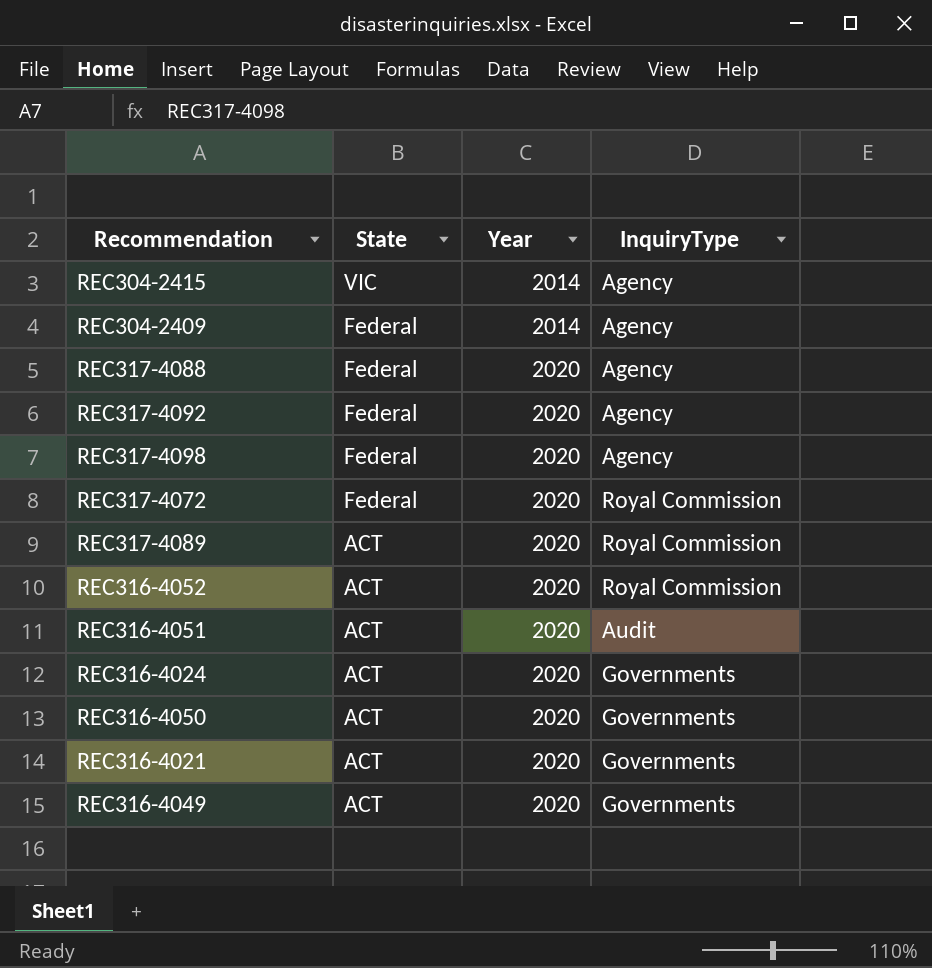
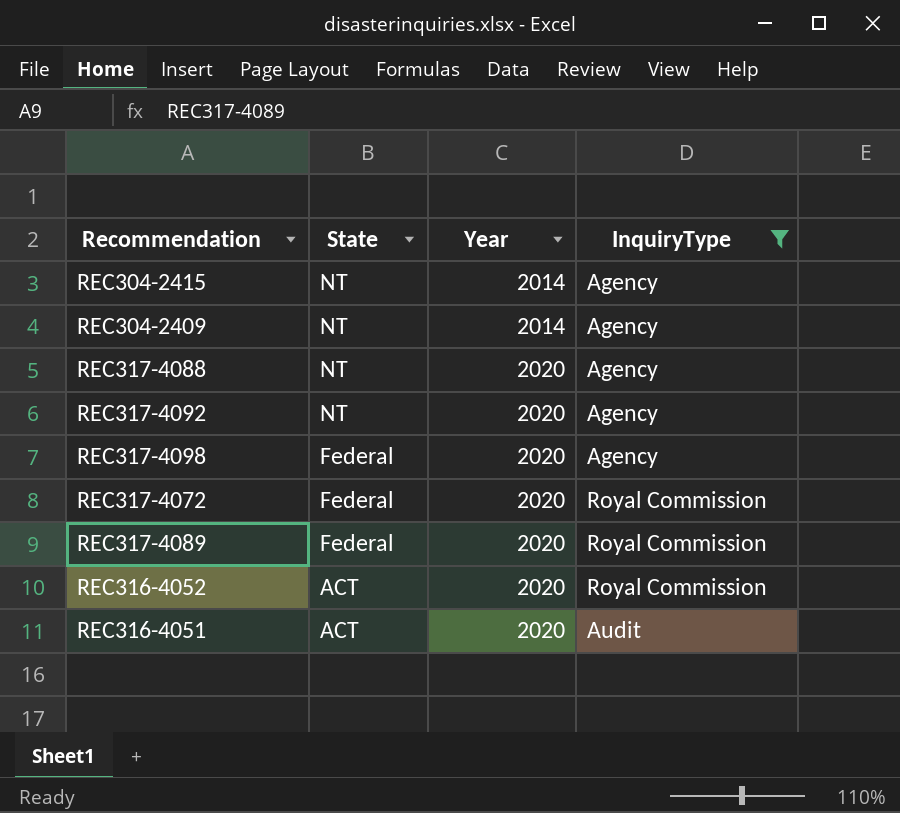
filter: none -> InquiryType != Governments
REC304-2415 | State: VIC -> NT
REC304-2409 | State: Federal -> NT
REC317-4088 | State: Federal -> NT
REC317-4092 | State: Federal -> NT
REC317-4089 | State: ACT -> Federal

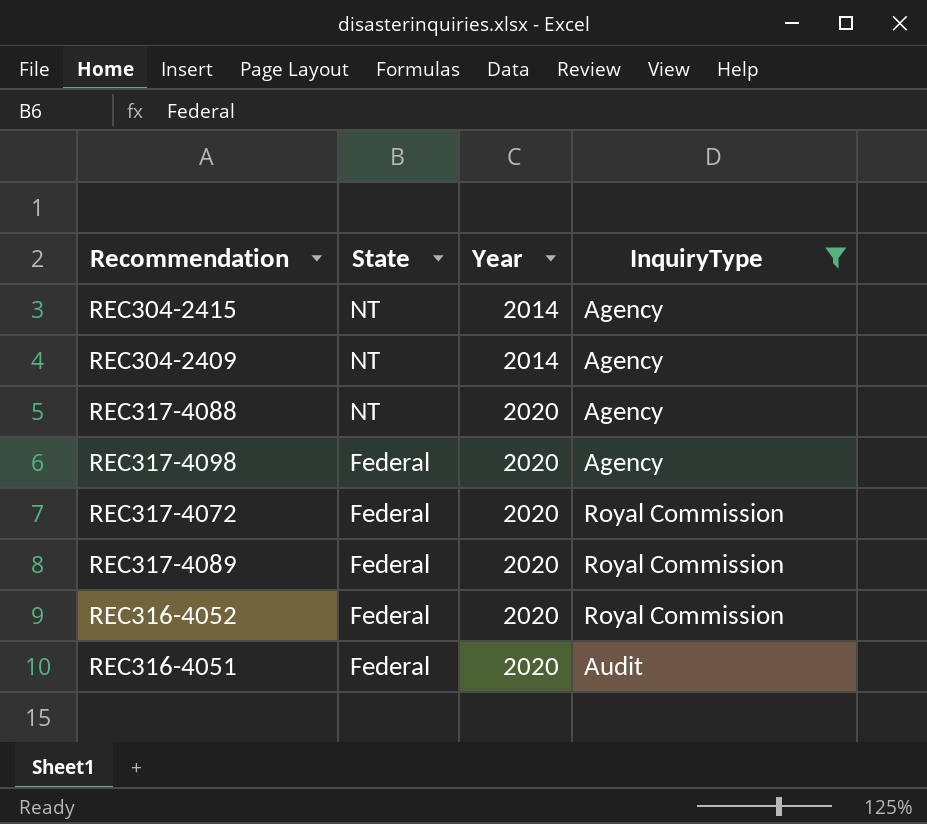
row REC317-4092: NT | 2020 | Agency -> none
REC316-4052 | State: ACT -> Federal
REC316-4051 | State: ACT -> Federal

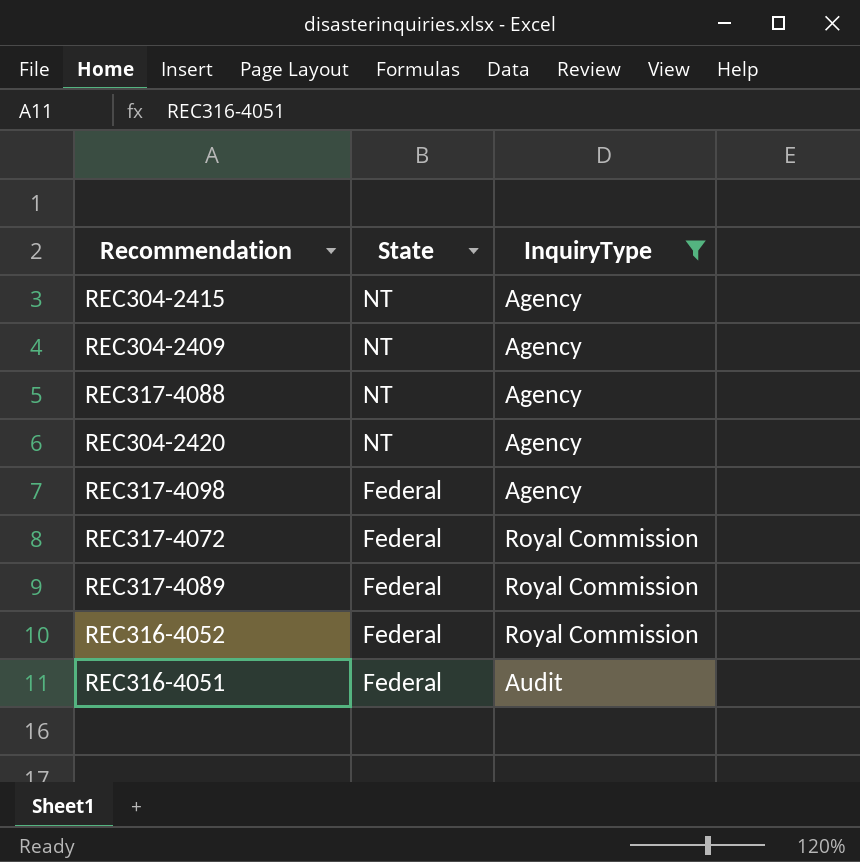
column Year | position: 3 -> none
row REC304-2420: none -> NT | Agency

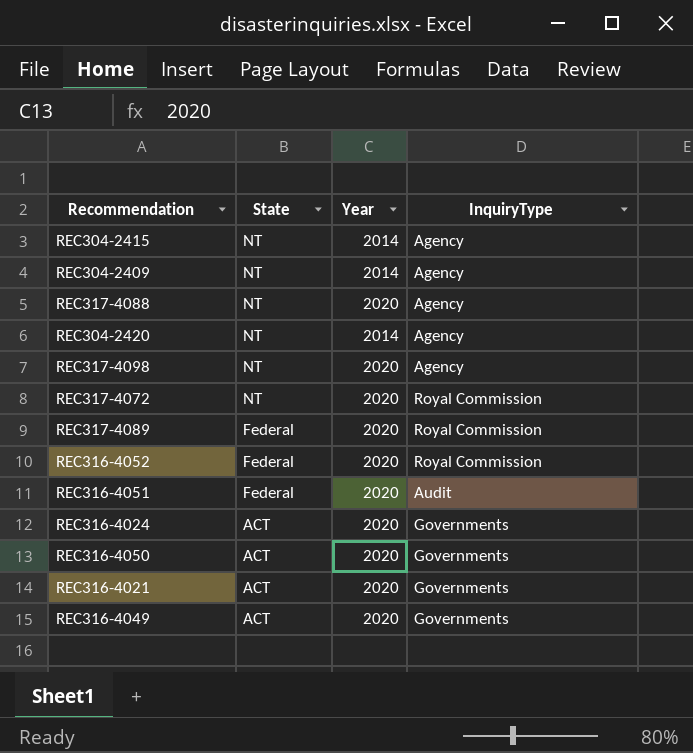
filter: InquiryType != Governments -> none
column Year | position: none -> 3
REC317-4098 | State: Federal -> NT
REC317-4072 | State: Federal -> NT

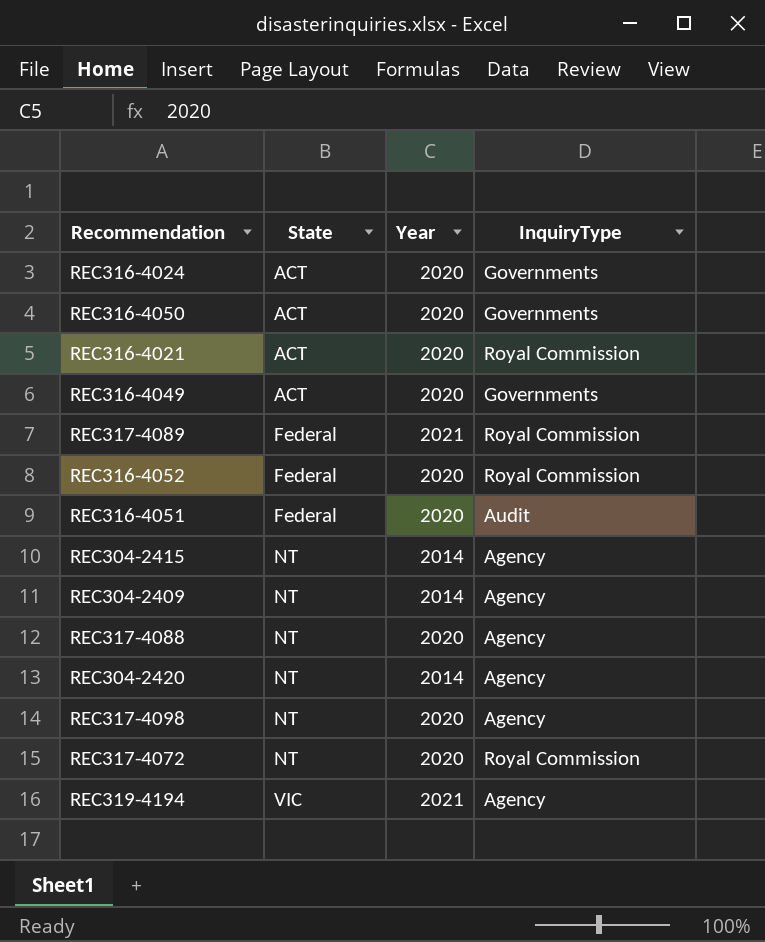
row order: State descending -> State ascending
REC316-4021 | InquiryType: Governments -> Royal Commission
REC317-4089 | Year: 2020 -> 2021
row REC319-4194: none -> VIC | 2021 | Agency

